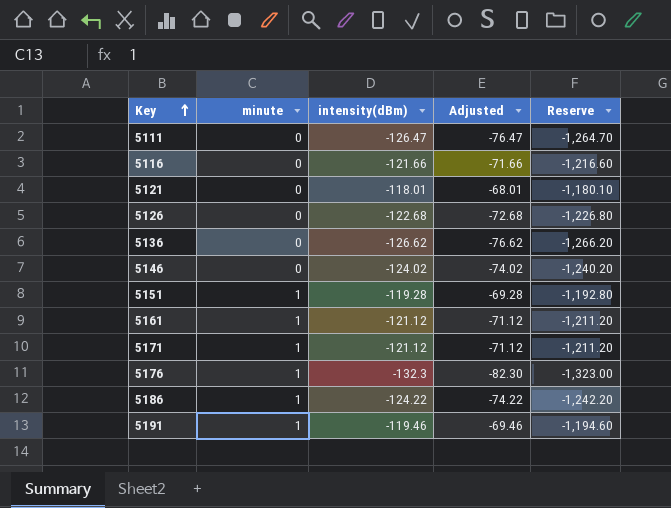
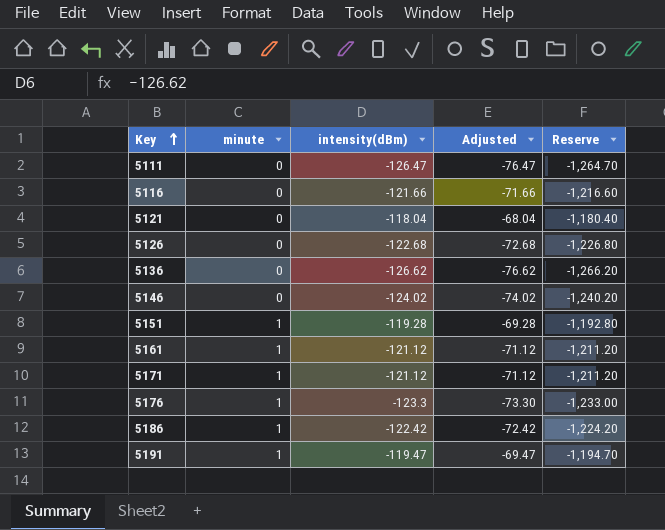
5121 | intensity(dBm): -118.01 -> -118.04
5121 | Adjusted: -68.01 -> -68.04
5121 | Reserve: -1,180.10 -> -1,180.40
5176 | intensity(dBm): -132.3 -> -123.3
5176 | Adjusted: -82.30 -> -73.30
5176 | Reserve: -1,323.00 -> -1,233.00
5186 | intensity(dBm): -124.22 -> -122.42
5186 | Adjusted: -74.22 -> -72.42
5186 | Reserve: -1,242.20 -> -1,224.20
5191 | intensity(dBm): -119.46 -> -119.47
5191 | Adjusted: -69.46 -> -69.47
5191 | Reserve: -1,194.60 -> -1,194.70

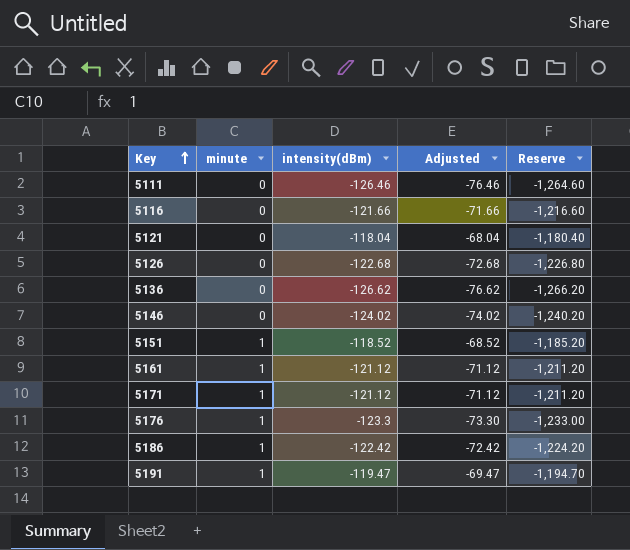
5111 | intensity(dBm): -126.47 -> -126.46
5111 | Adjusted: -76.47 -> -76.46
5111 | Reserve: -1,264.70 -> -1,264.60
5151 | intensity(dBm): -119.28 -> -118.52
5151 | Adjusted: -69.28 -> -68.52
5151 | Reserve: -1,192.80 -> -1,185.20

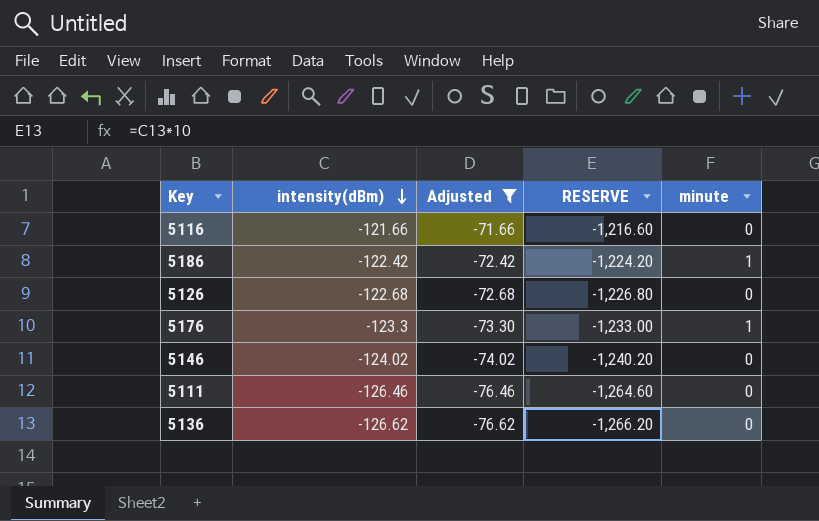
filter: none -> Adjusted <= -71.66
row order: Key ascending -> intensity(dBm) descending
column name: Reserve -> RESERVE
column minute | position: 2 -> 5

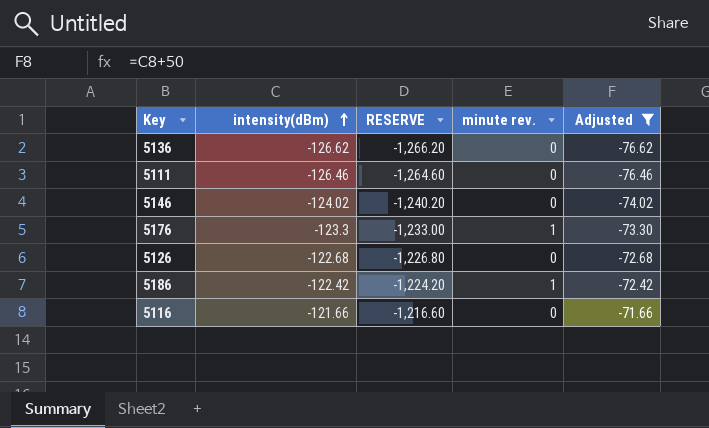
row order: intensity(dBm) descending -> intensity(dBm) ascending
column name: minute -> minute rev.
column Adjusted | position: 3 -> 5

